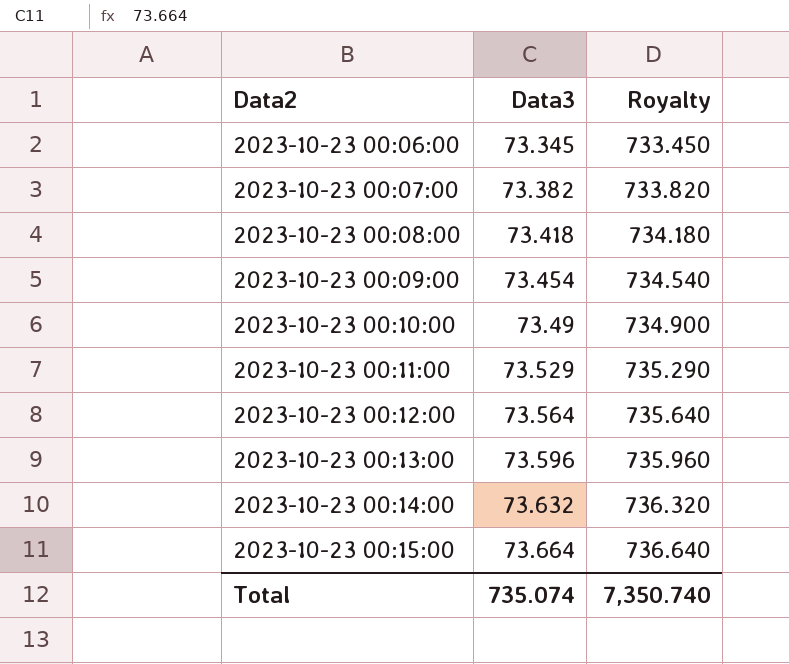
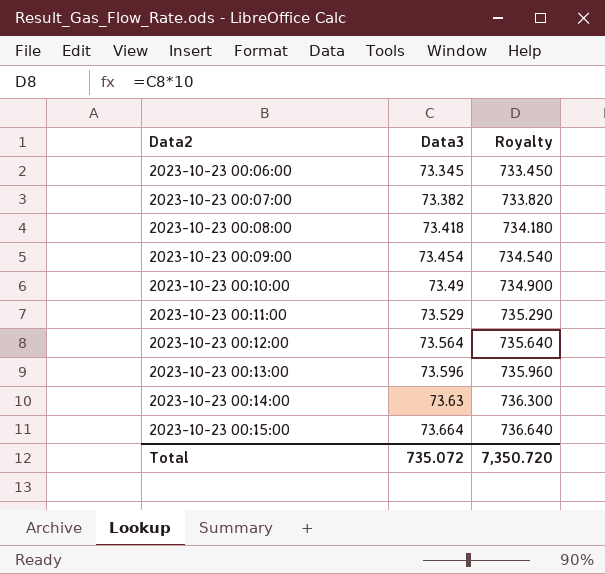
2023-10-23 00:14:00 | Data3: 73.632 -> 73.63
2023-10-23 00:14:00 | Royalty: 736.320 -> 736.300
Total | Data3: 735.074 -> 735.072
Total | Royalty: 7,350.740 -> 7,350.720

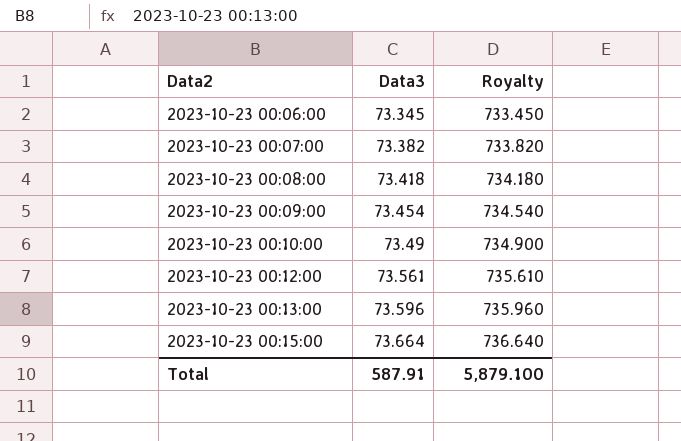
row 2023-10-23 00:11:00: 73.529 | 735.290 -> none
row 2023-10-23 00:14:00: 73.63 | 736.300 -> none
2023-10-23 00:12:00 | Data3: 73.564 -> 73.561
2023-10-23 00:12:00 | Royalty: 735.640 -> 735.610
Total | Data3: 735.072 -> 587.91
Total | Royalty: 7,350.720 -> 5,879.100

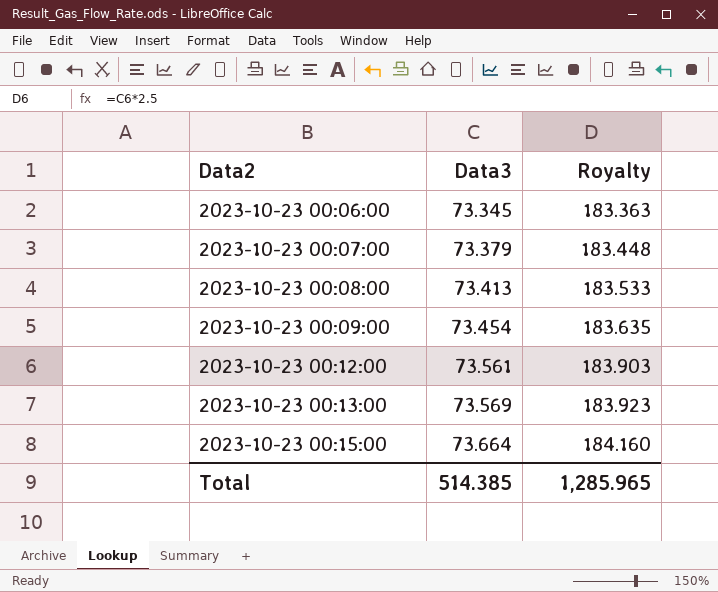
column Royalty | formula: [Data3] * 10 -> [Data3] * 2.5
row 2023-10-23 00:10:00: 73.49 | 734.900 -> none
2023-10-23 00:07:00 | Data3: 73.382 -> 73.379
2023-10-23 00:08:00 | Data3: 73.418 -> 73.413
2023-10-23 00:13:00 | Data3: 73.596 -> 73.569
Total | Data3: 587.91 -> 514.385
Total | Royalty: 5,879.100 -> 1,285.965

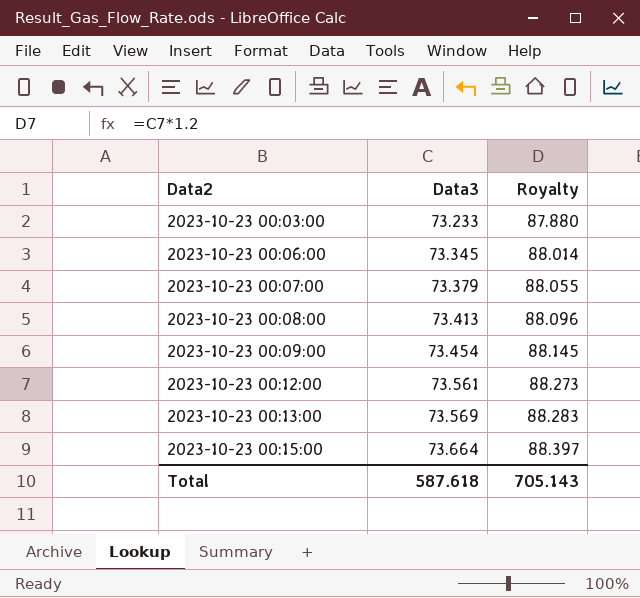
column Royalty | formula: [Data3] * 2.5 -> [Data3] * 1.2
row 2023-10-23 00:03:00: none -> 73.233 | 87.880
Total | Data3: 514.385 -> 587.618
Total | Royalty: 1,285.965 -> 705.143

